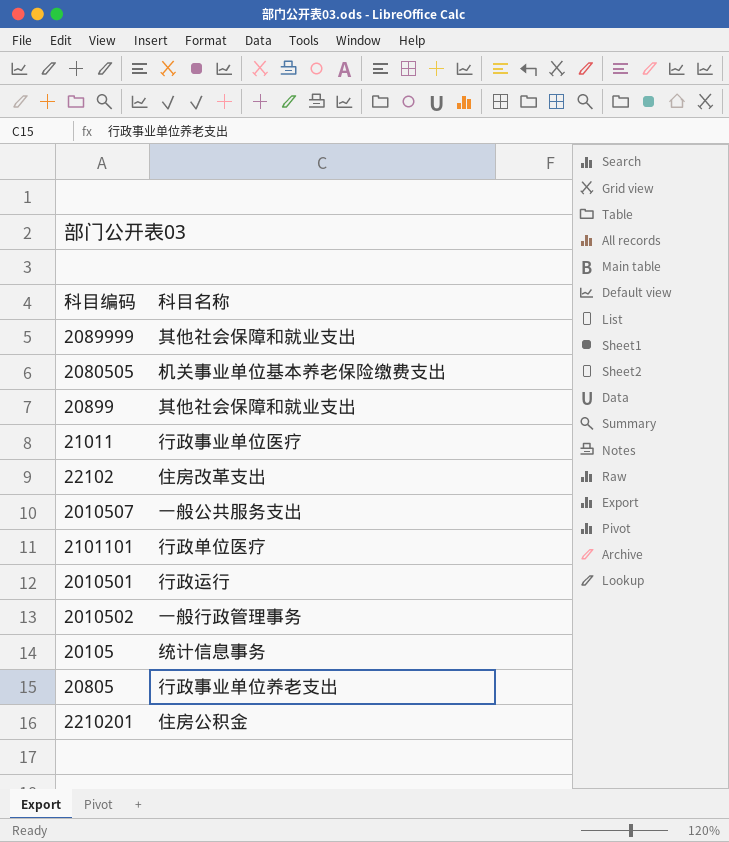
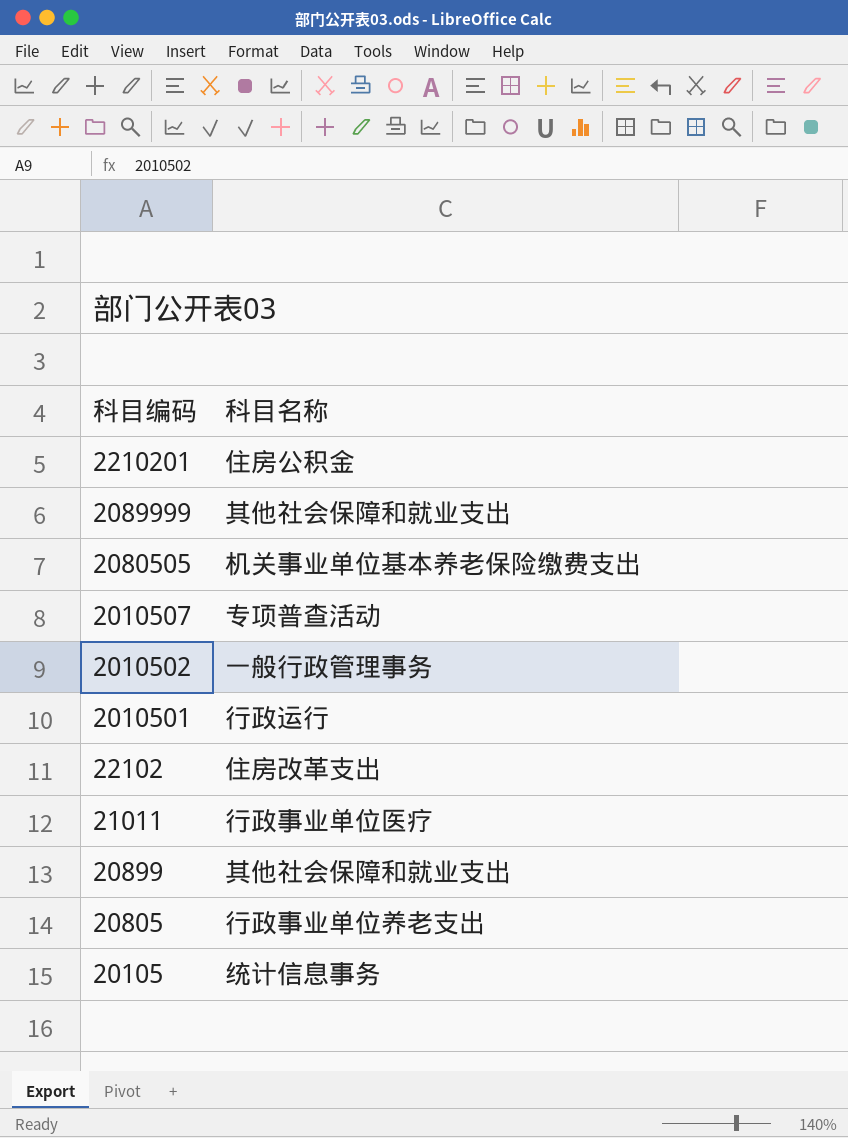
row order: none -> 科目编码 descending
row 2101101: 行政单位医疗 -> none
2010507 | 科目名称: 一般公共服务支出 -> 专项普查活动

